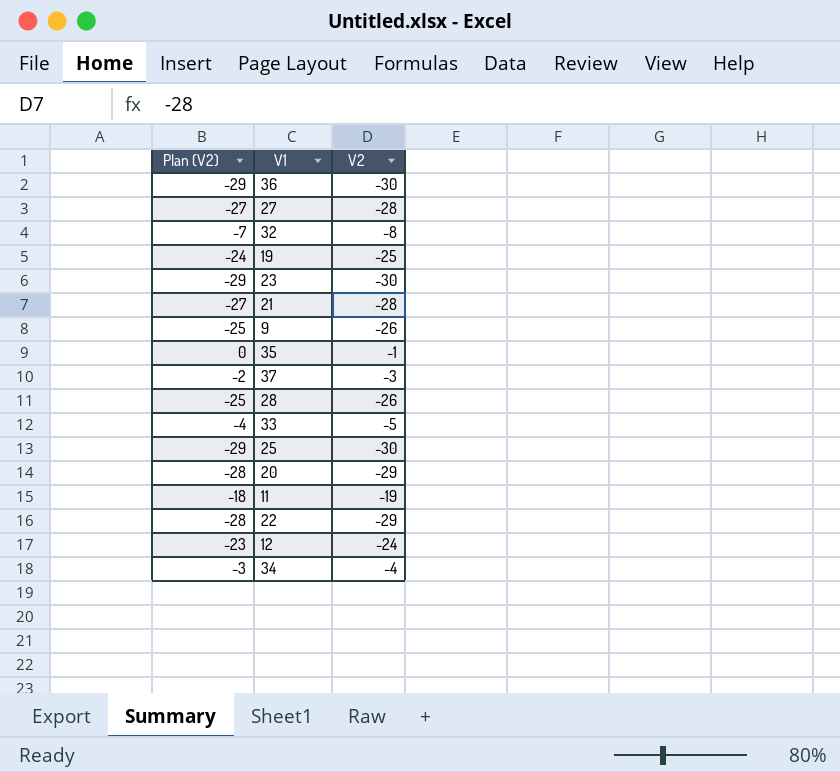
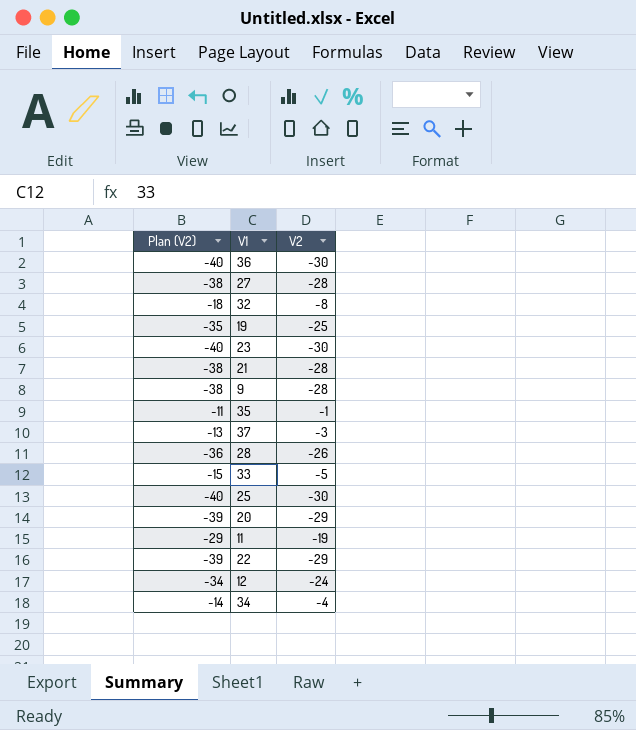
column Plan (V2) | formula: [V2] + 1 -> [V2] - 10
9 | V2: -26 -> -28

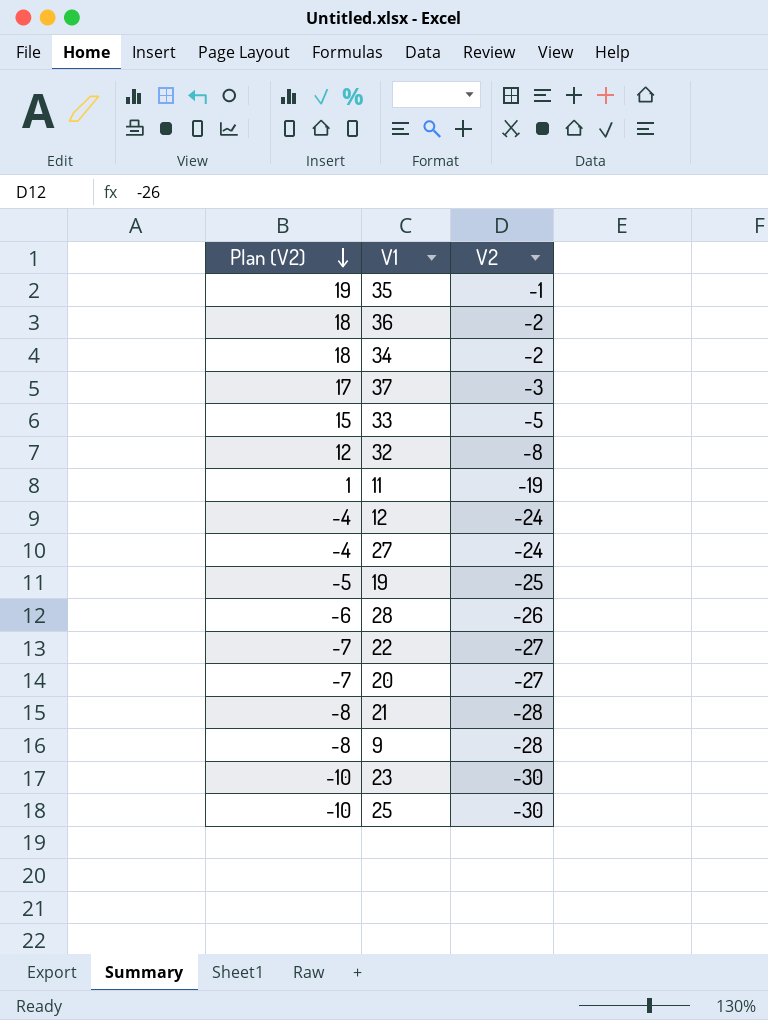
row order: none -> Plan (V2) descending
column Plan (V2) | formula: [V2] - 10 -> [V2] + 20
36 | V2: -30 -> -2
34 | V2: -4 -> -2
27 | V2: -28 -> -24
22 | V2: -29 -> -27
20 | V2: -29 -> -27

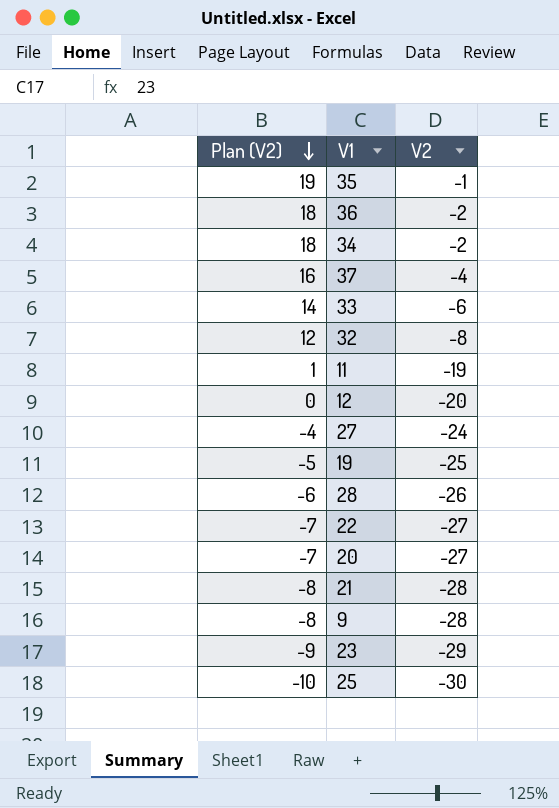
37 | Plan (V2): 17 -> 16
37 | V2: -3 -> -4
33 | Plan (V2): 15 -> 14
33 | V2: -5 -> -6
12 | Plan (V2): -4 -> 0
12 | V2: -24 -> -20
23 | Plan (V2): -10 -> -9
23 | V2: -30 -> -29

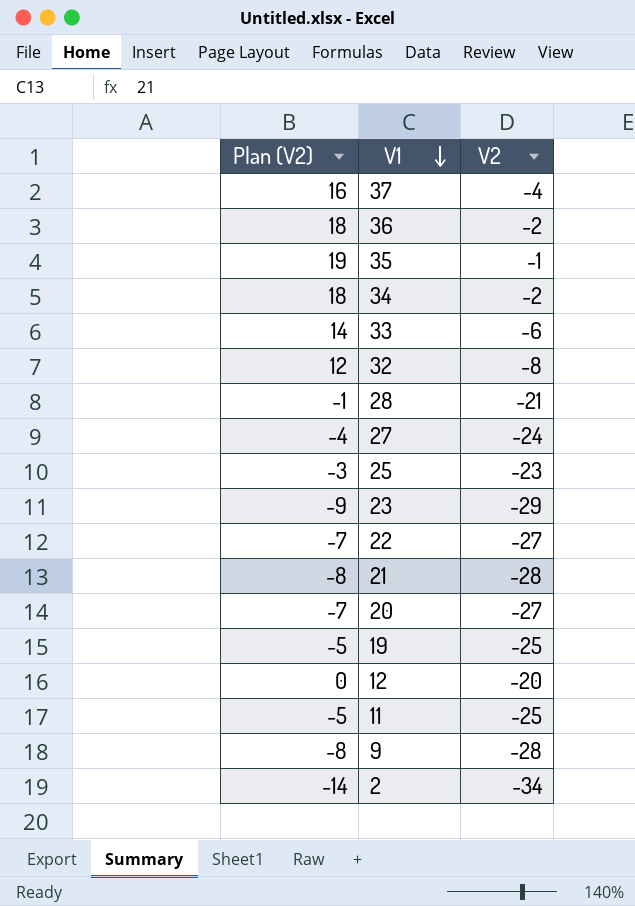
row order: Plan (V2) descending -> V1 descending
28 | Plan (V2): -6 -> -1
28 | V2: -26 -> -21
25 | Plan (V2): -10 -> -3
25 | V2: -30 -> -23
11 | Plan (V2): 1 -> -5
11 | V2: -19 -> -25
row 2: none -> -14 | -34

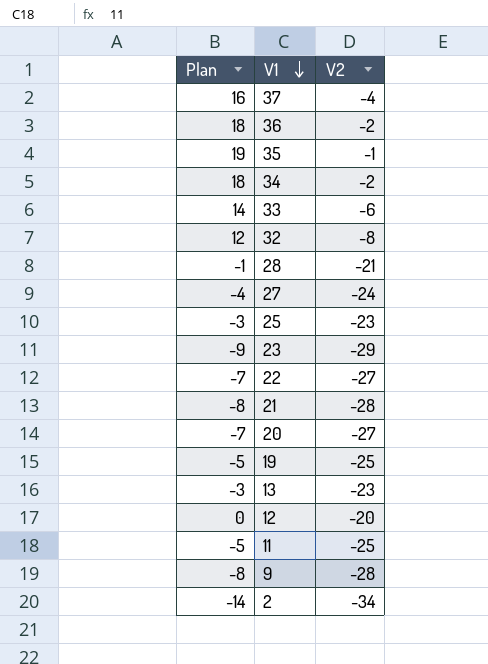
column name: Plan (V2) -> Plan
row 13: none -> -3 | -23

